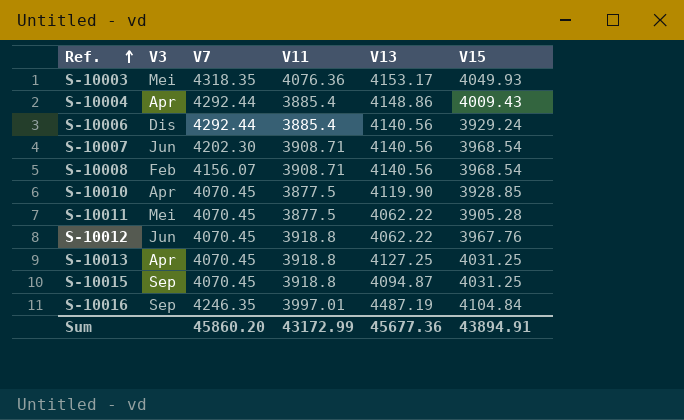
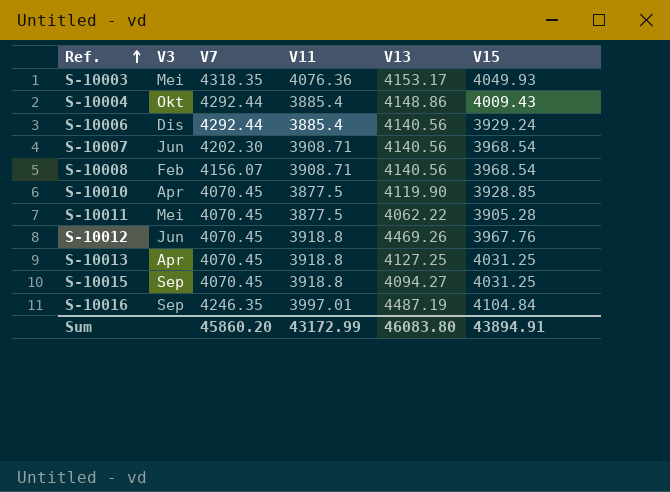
S-10004 | V3: Apr -> Okt
S-10012 | V13: 4062.22 -> 4469.26
S-10015 | V13: 4094.87 -> 4094.27
Sum | V13: 45677.36 -> 46083.80

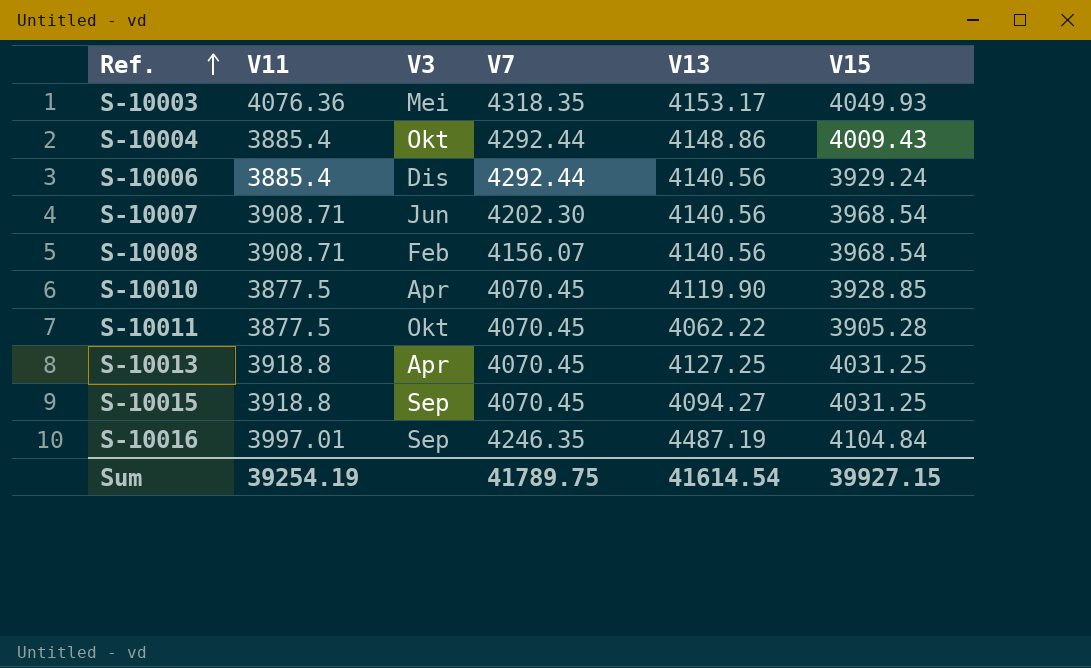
column V11 | position: 4 -> 2
row S-10012: Jun | 4070.45 | 3918.8 | 4469.26 | 3967.76 -> none
S-10011 | V3: Mei -> Okt
Sum | V11: 43172.99 -> 39254.19
Sum | V7: 45860.20 -> 41789.75
Sum | V13: 46083.80 -> 41614.54
Sum | V15: 43894.91 -> 39927.15

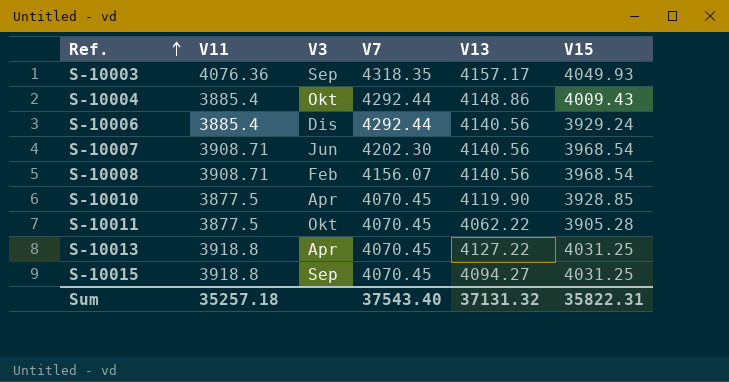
row S-10016: 3997.01 | Sep | 4246.35 | 4487.19 | 4104.84 -> none
S-10003 | V3: Mei -> Sep
S-10003 | V13: 4153.17 -> 4157.17
S-10013 | V13: 4127.25 -> 4127.22
Sum | V11: 39254.19 -> 35257.18
Sum | V7: 41789.75 -> 37543.40
Sum | V13: 41614.54 -> 37131.32
Sum | V15: 39927.15 -> 35822.31

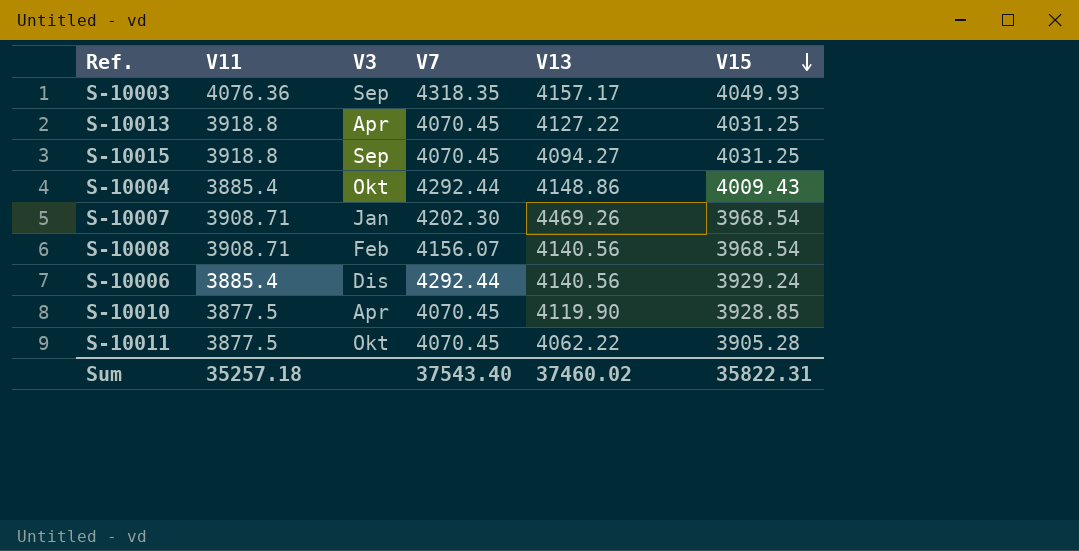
row order: Ref. ascending -> V15 descending
S-10007 | V3: Jun -> Jan
S-10007 | V13: 4140.56 -> 4469.26
Sum | V13: 37131.32 -> 37460.02

